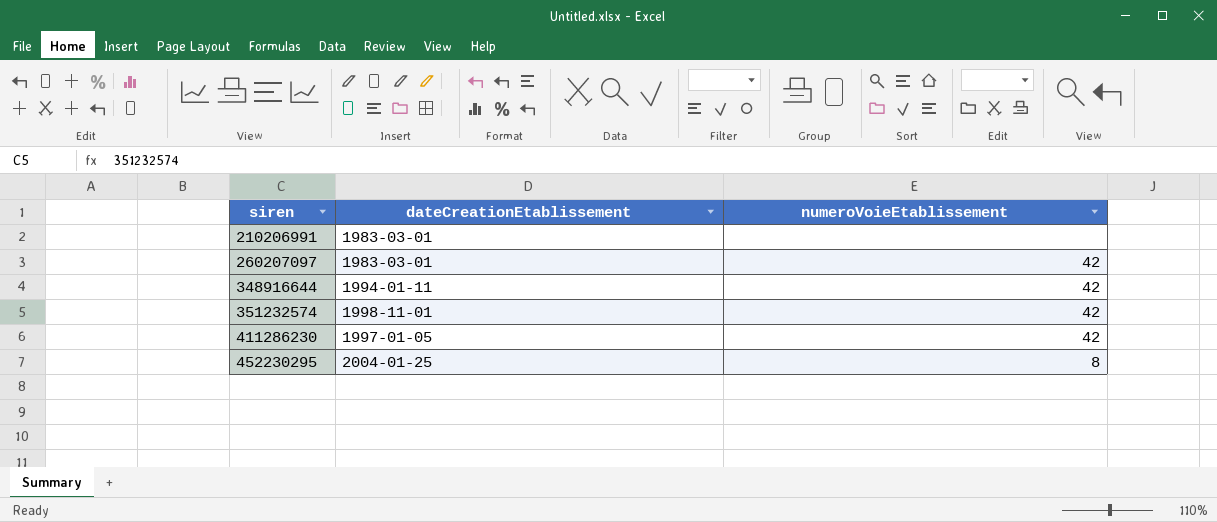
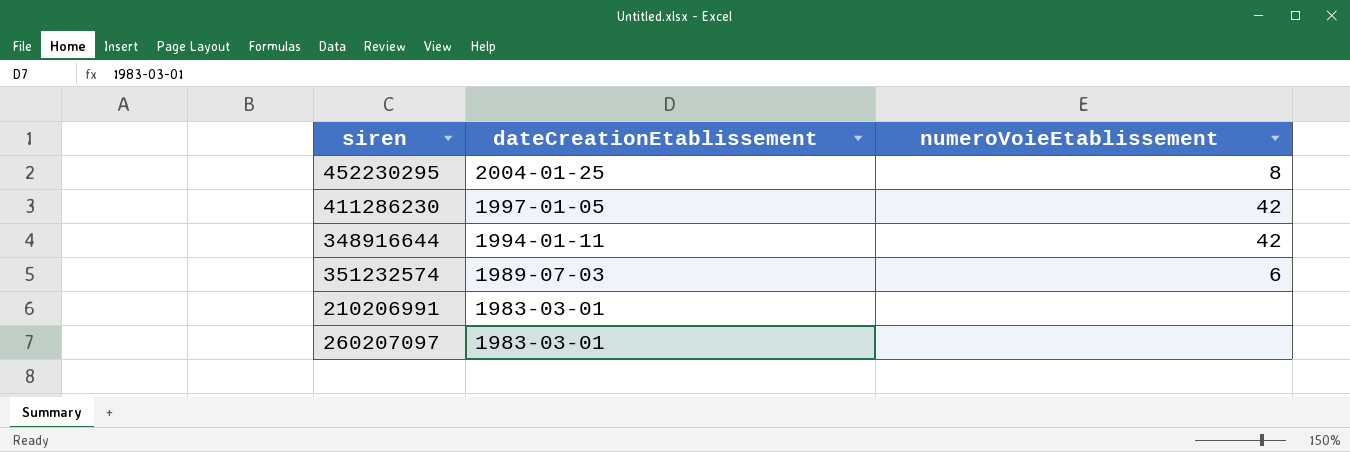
row order: siren ascending -> dateCreationEtablissement descending
351232574 | dateCreationEtablissement: 1998-11-01 -> 1989-07-03
351232574 | numeroVoieEtablissement: 42 -> 6
260207097 | numeroVoieEtablissement: 42 -> none

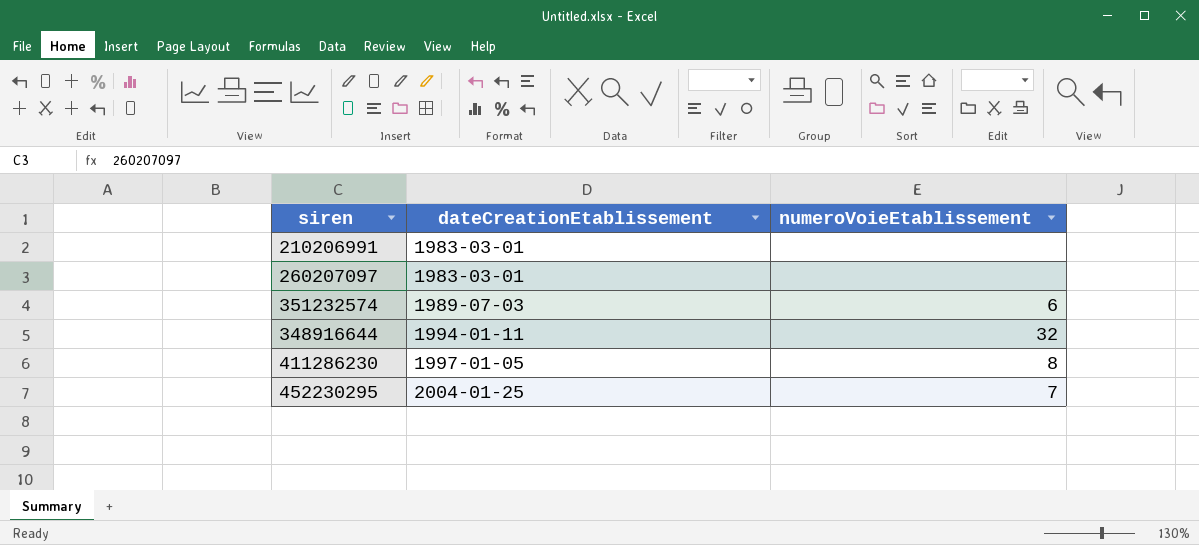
row order: dateCreationEtablissement descending -> dateCreationEtablissement ascending
348916644 | numeroVoieEtablissement: 42 -> 32
411286230 | numeroVoieEtablissement: 42 -> 8
452230295 | numeroVoieEtablissement: 8 -> 7

